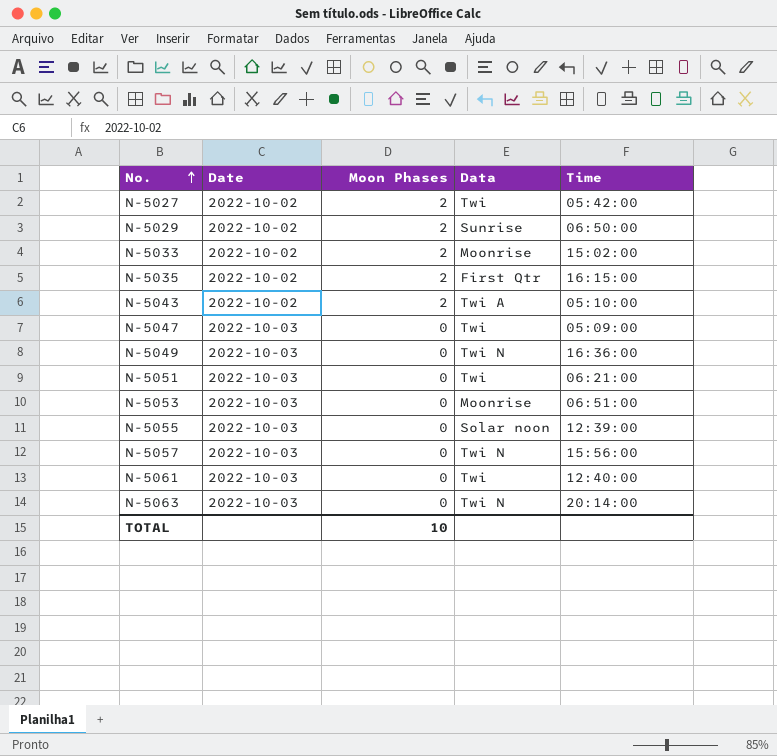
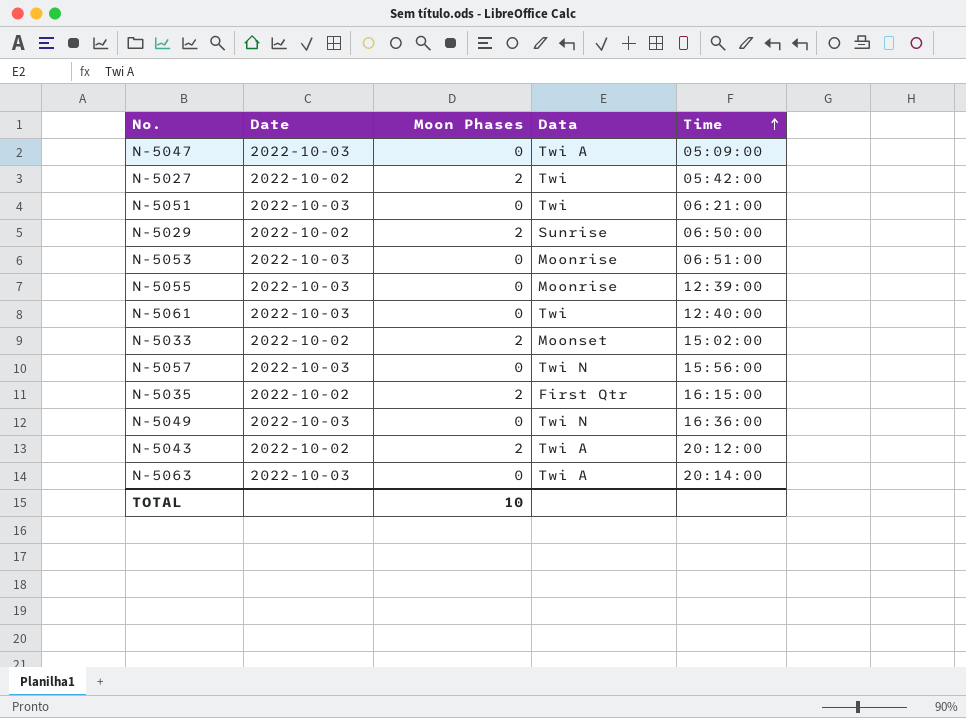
row order: No. ascending -> Time ascending
N-5047 | Data: Twi -> Twi A
N-5055 | Data: Solar noon -> Moonrise
N-5033 | Data: Moonrise -> Moonset
N-5043 | Time: 05:10:00 -> 20:12:00
N-5063 | Data: Twi N -> Twi A

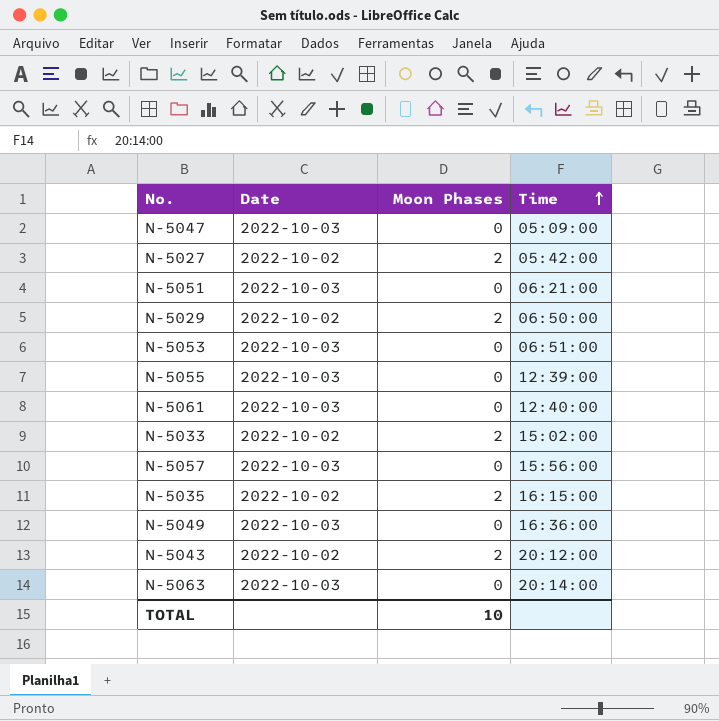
column Data | position: 4 -> none

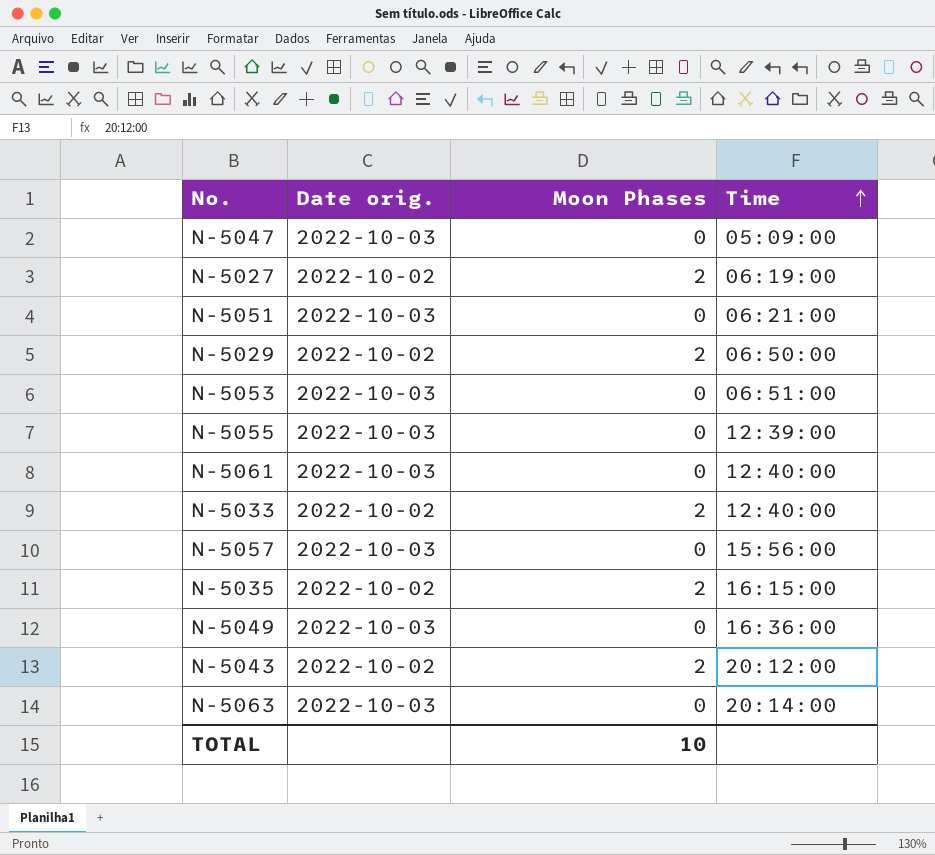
column name: Date -> Date orig.
N-5027 | Time: 05:42:00 -> 06:19:00
N-5033 | Time: 15:02:00 -> 12:40:00

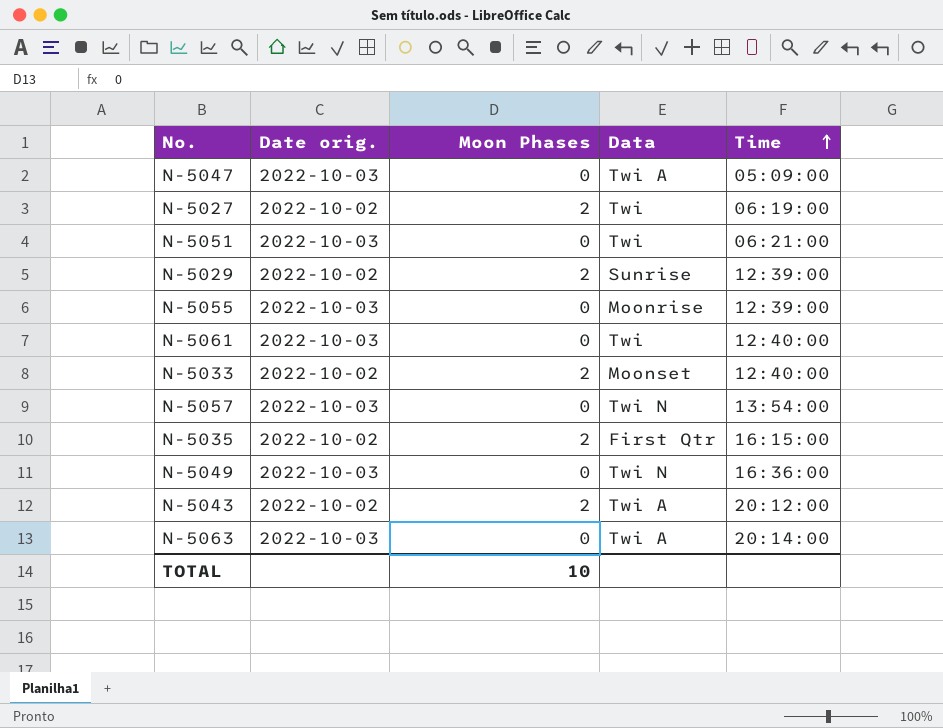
column Data | position: none -> 4
row N-5053: 2022-10-03 | 0 | 06:51:00 -> none
N-5029 | Time: 06:50:00 -> 12:39:00
N-5057 | Time: 15:56:00 -> 13:54:00

